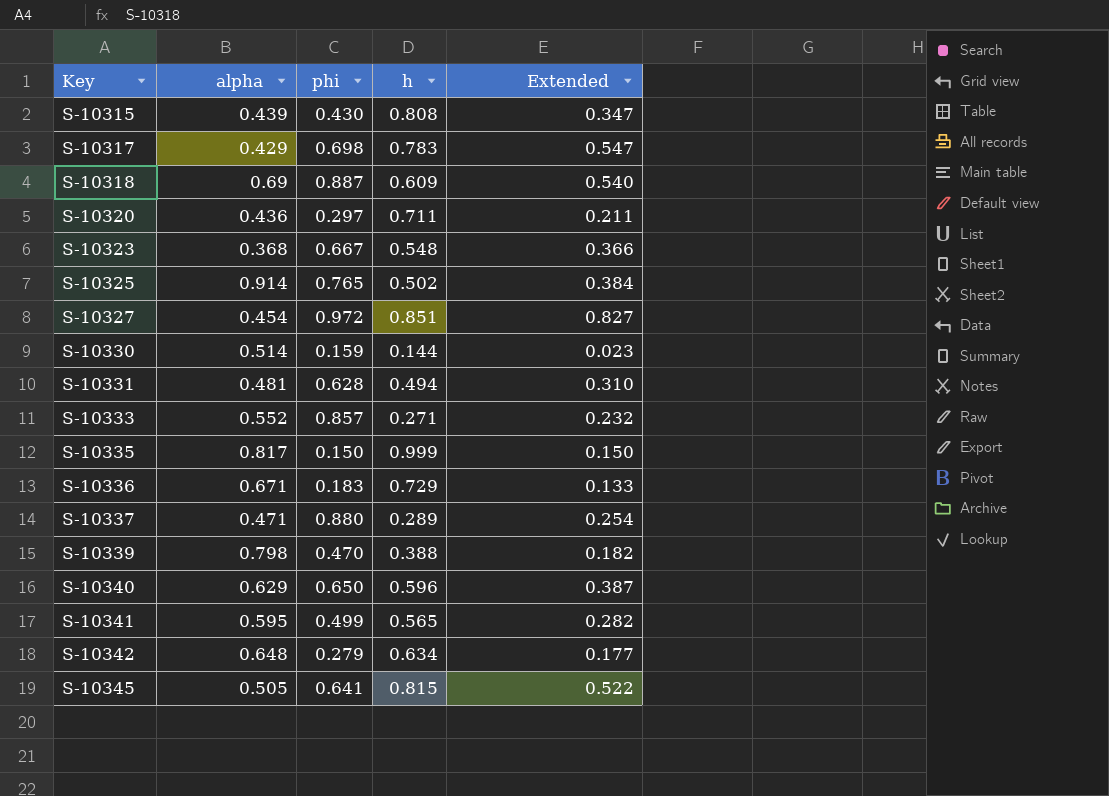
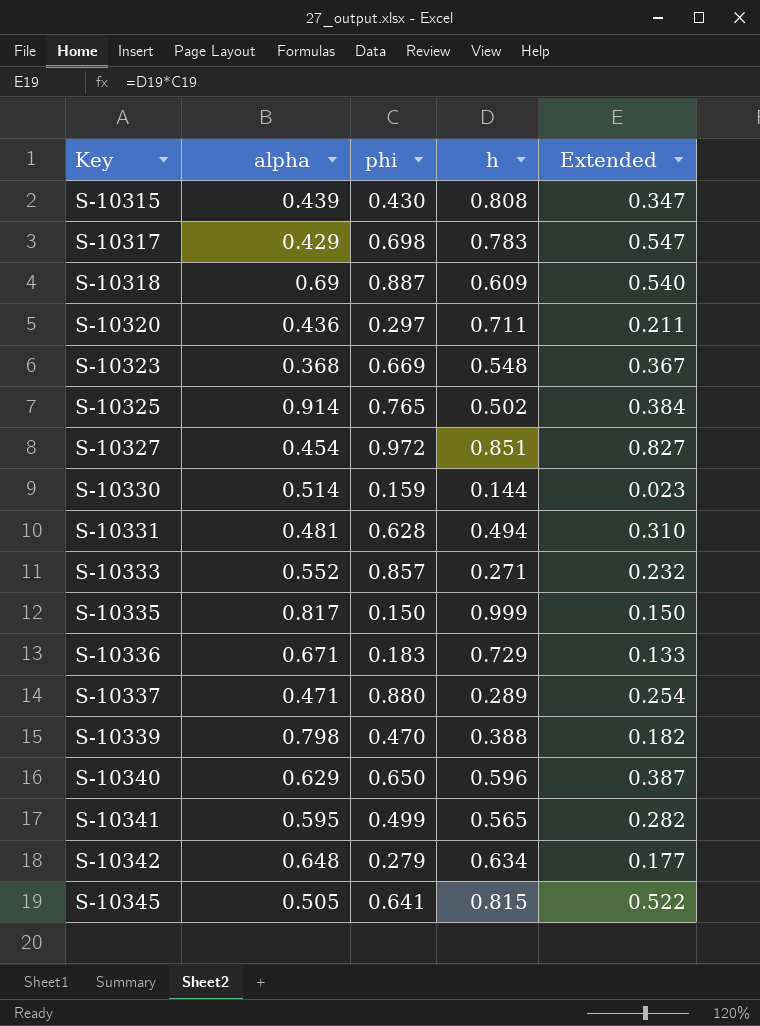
S-10323 | phi: 0.667 -> 0.669
S-10323 | Extended: 0.366 -> 0.367

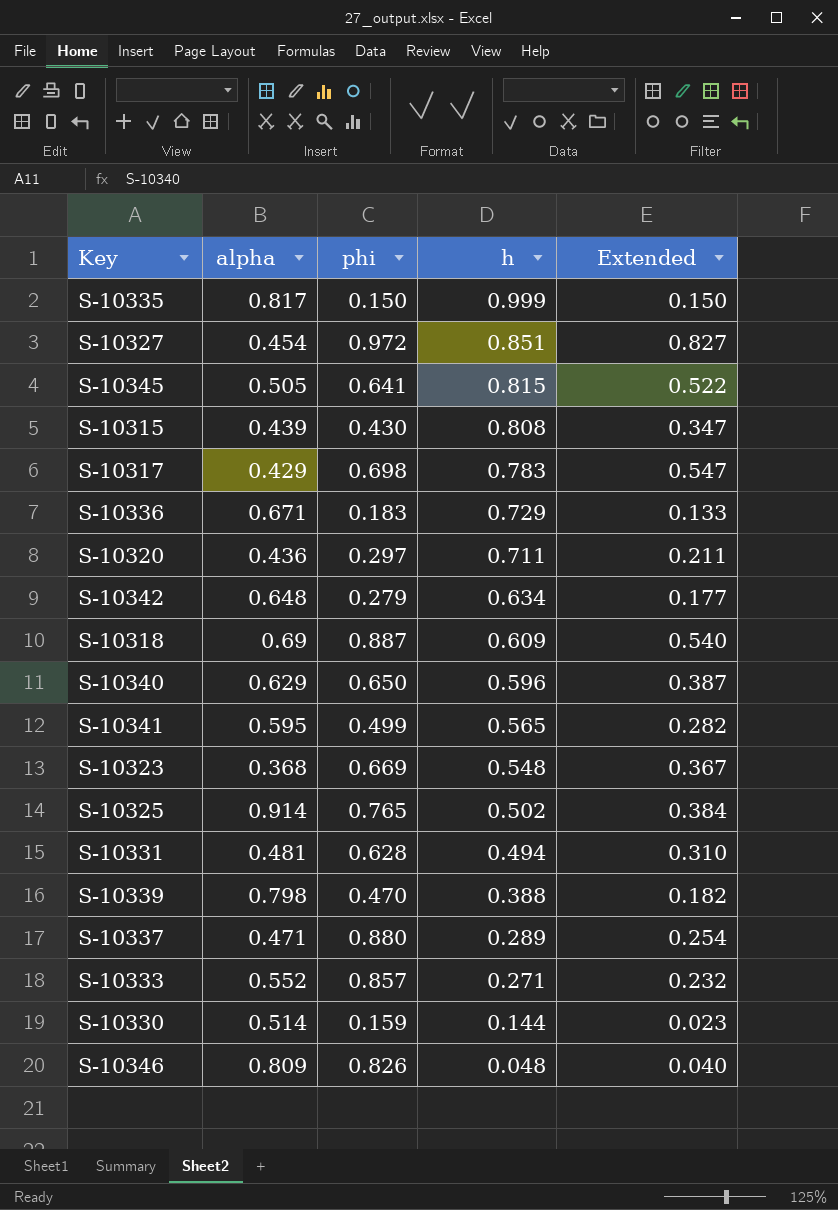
row order: Key ascending -> h descending
row S-10346: none -> 0.809 | 0.826 | 0.048 | 0.040

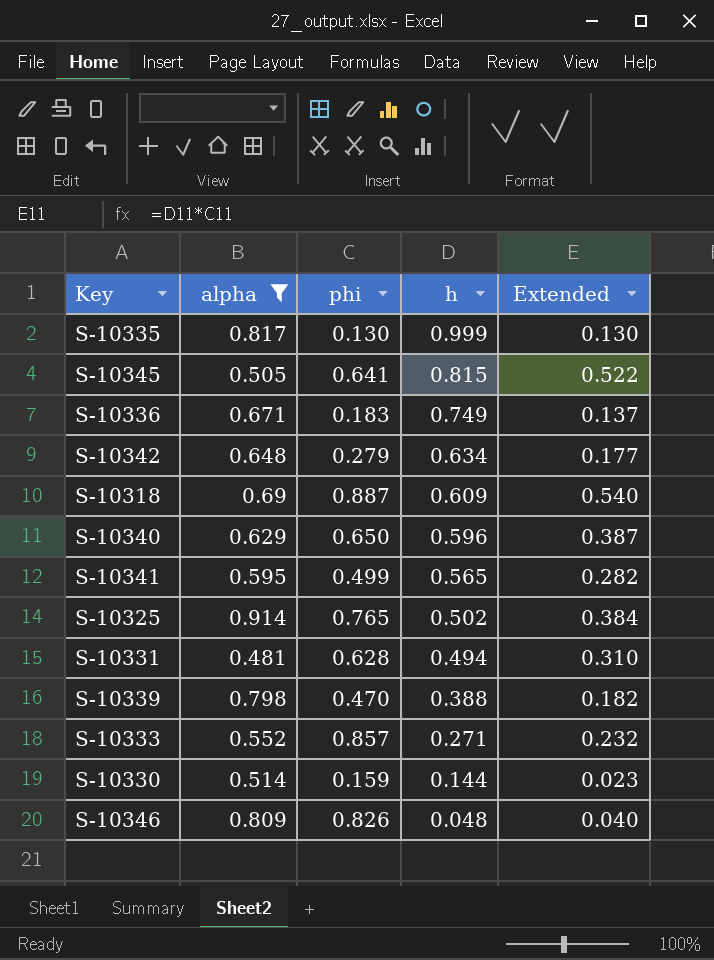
filter: none -> alpha >= 0.481
S-10335 | phi: 0.150 -> 0.130
S-10335 | Extended: 0.150 -> 0.130
S-10336 | h: 0.729 -> 0.749
S-10336 | Extended: 0.133 -> 0.137

